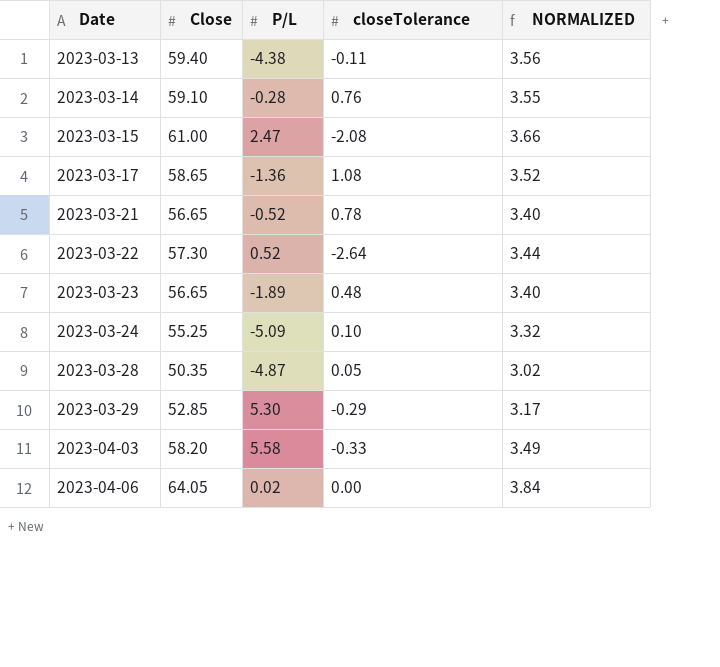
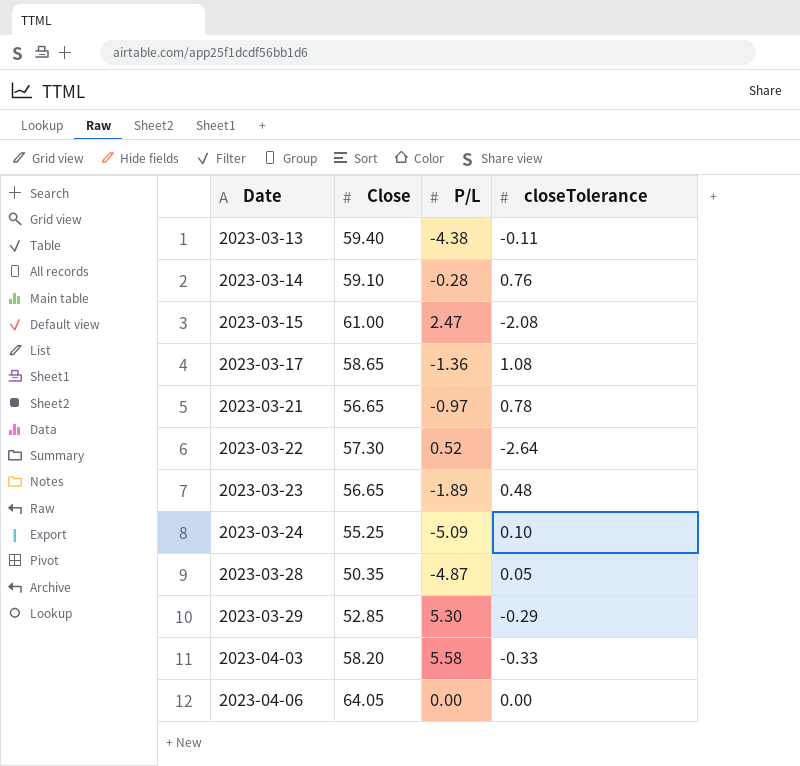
column NORMALIZED | formula: [Close] * 0.06 -> none
2023-03-21 | P/L: -0.52 -> -0.97
2023-04-06 | P/L: 0.02 -> 0.00

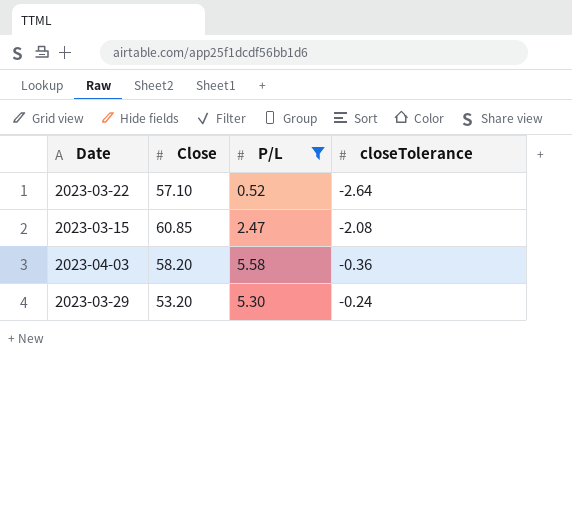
filter: none -> P/L >= 0.52
row order: Date ascending -> closeTolerance ascending
2023-03-22 | Close: 57.30 -> 57.10
2023-03-15 | Close: 61.00 -> 60.85
2023-04-03 | closeTolerance: -0.33 -> -0.36
2023-03-29 | Close: 52.85 -> 53.20
2023-03-29 | closeTolerance: -0.29 -> -0.24

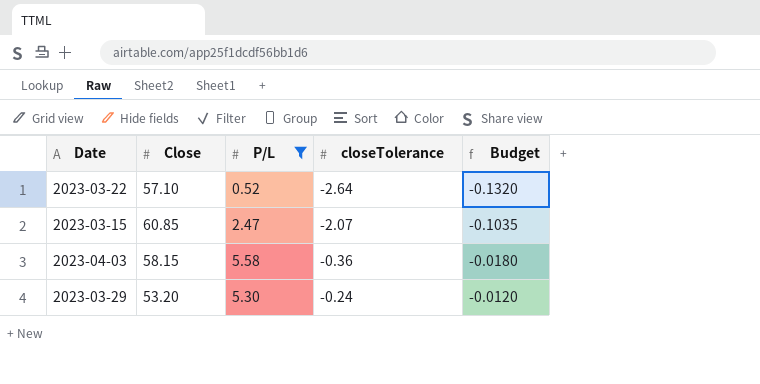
column Budget | formula: none -> [closeTolerance] * 0.05
2023-03-15 | closeTolerance: -2.08 -> -2.07
2023-04-03 | Close: 58.20 -> 58.15

